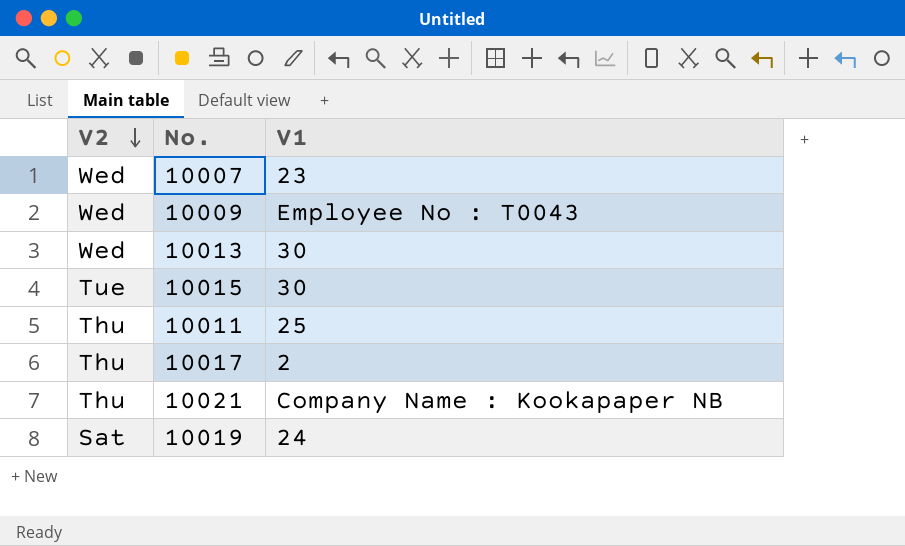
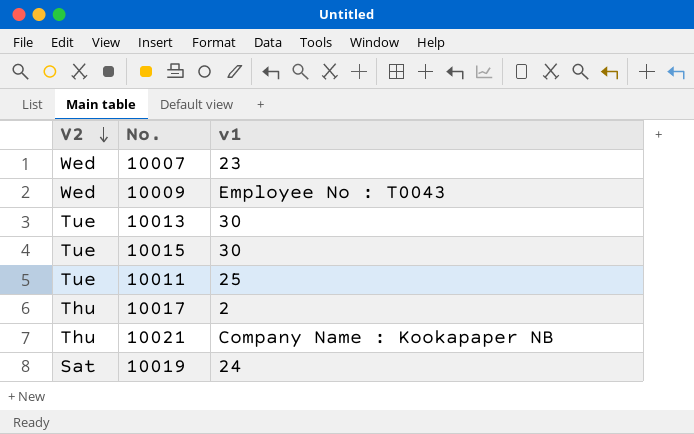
column name: V1 -> v1
10013 | V2: Wed -> Tue
10011 | V2: Thu -> Tue

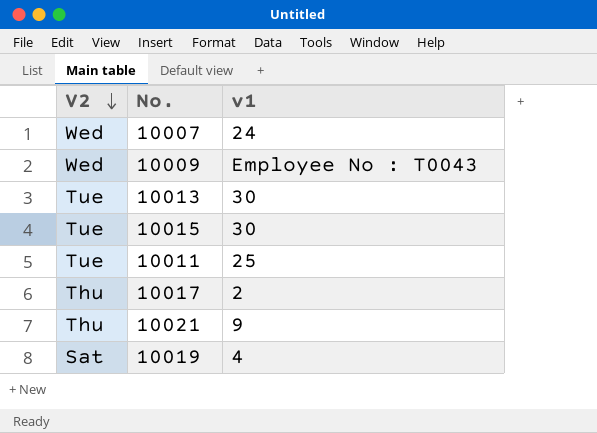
10007 | v1: 23 -> 24
10021 | v1: Company Name : Kookapaper NB -> 9
10019 | v1: 24 -> 4

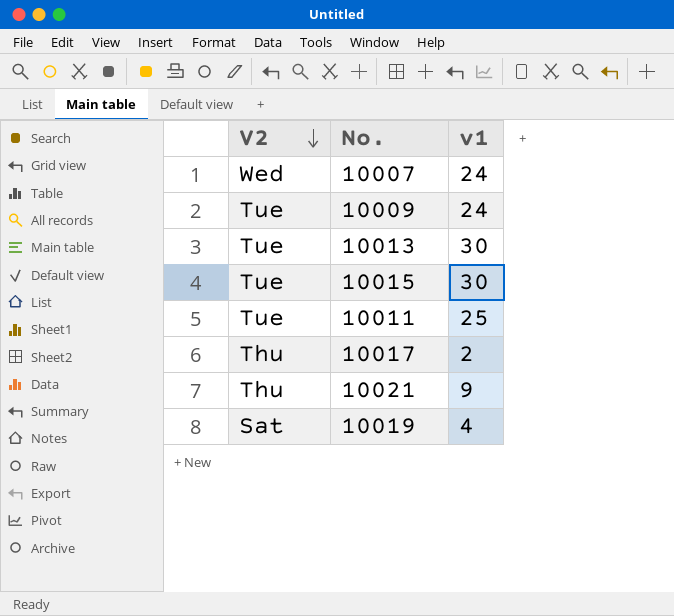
10009 | V2: Wed -> Tue
10009 | v1: Employee No : T0043 -> 24

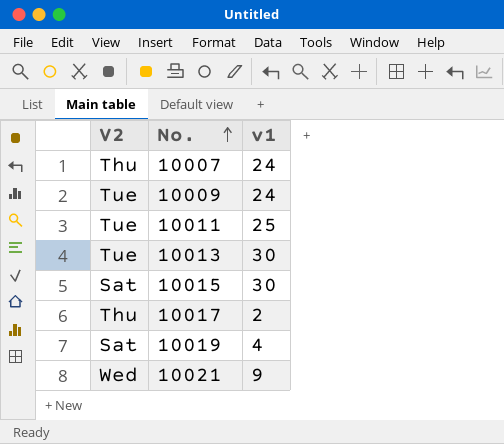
row order: V2 descending -> No. ascending
10007 | V2: Wed -> Thu
10015 | V2: Tue -> Sat
10021 | V2: Thu -> Wed

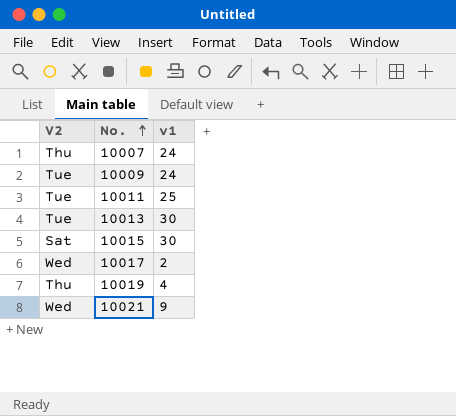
10017 | V2: Thu -> Wed
10019 | V2: Sat -> Thu

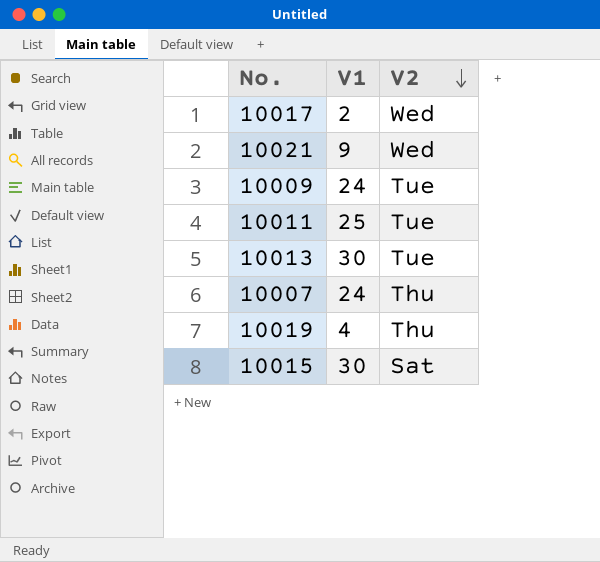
row order: No. ascending -> V2 descending
column name: v1 -> V1
column V2 | position: 1 -> 3

